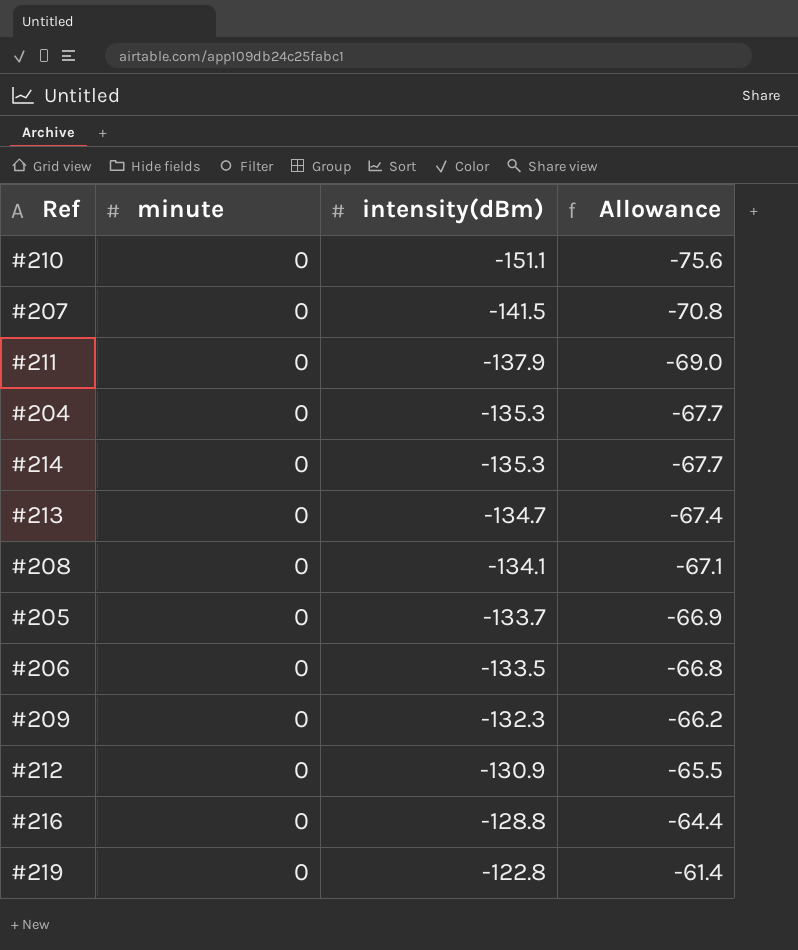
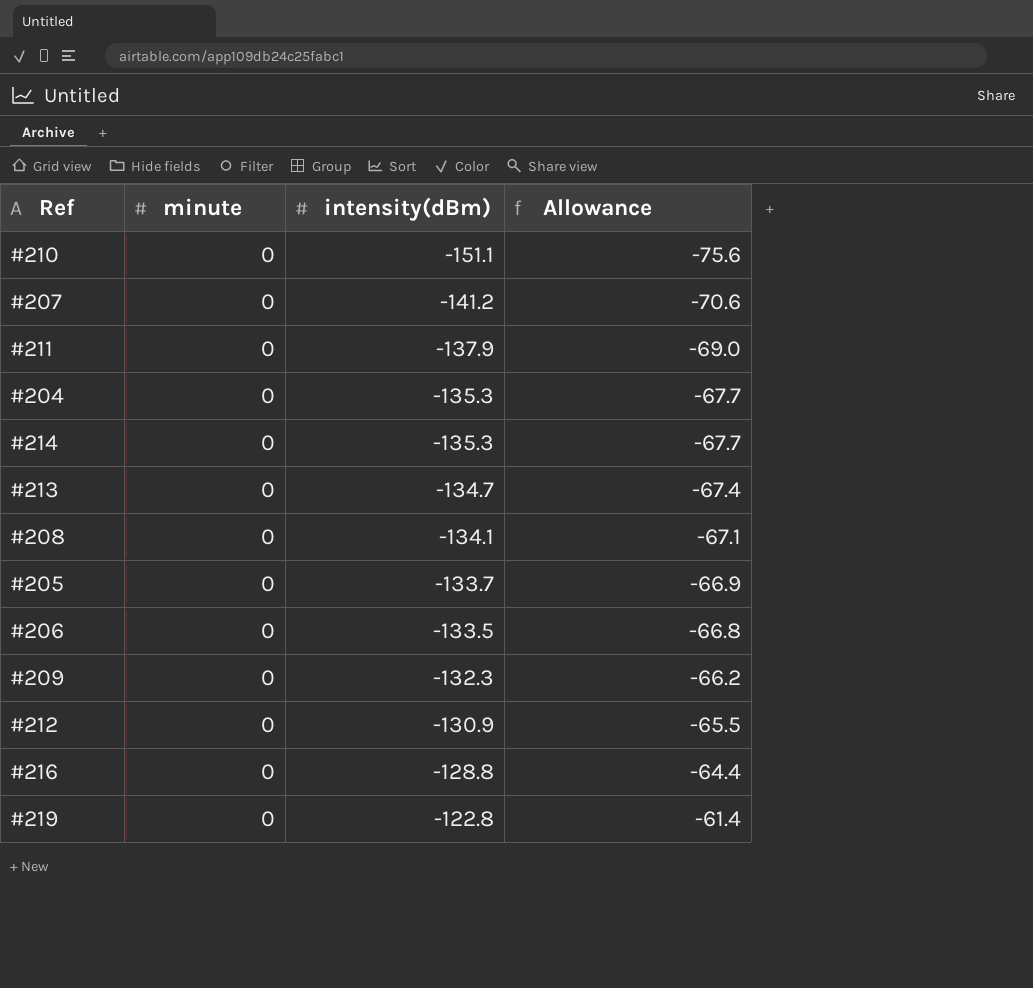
#207 | intensity(dBm): -141.5 -> -141.2
#207 | Allowance: -70.8 -> -70.6

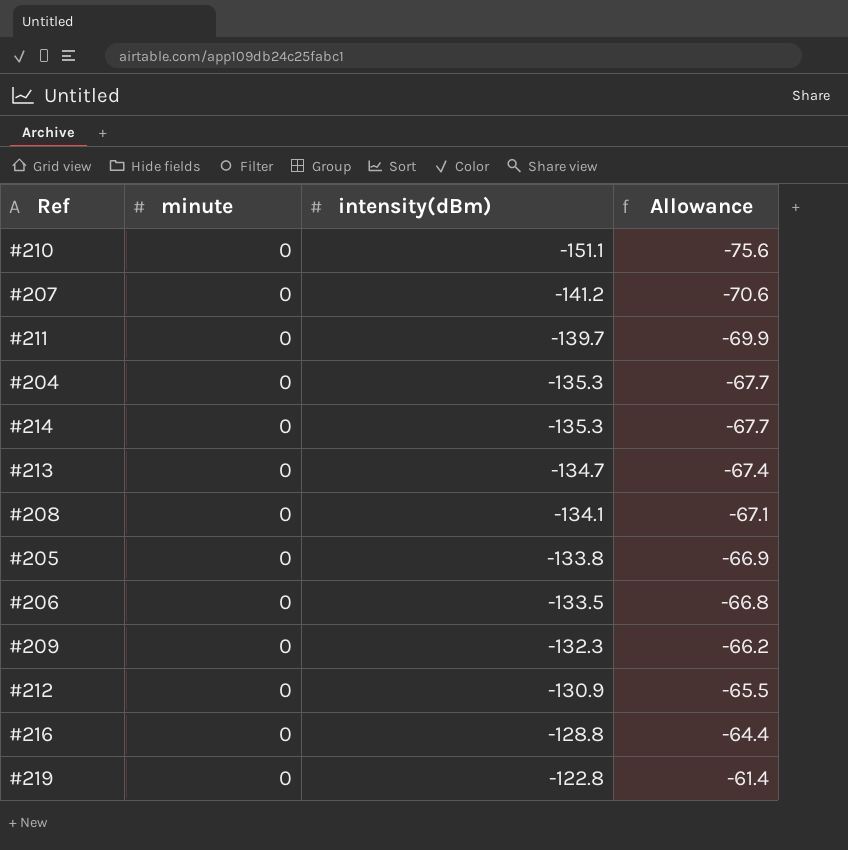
#211 | intensity(dBm): -137.9 -> -139.7
#211 | Allowance: -69.0 -> -69.9
#205 | intensity(dBm): -133.7 -> -133.8

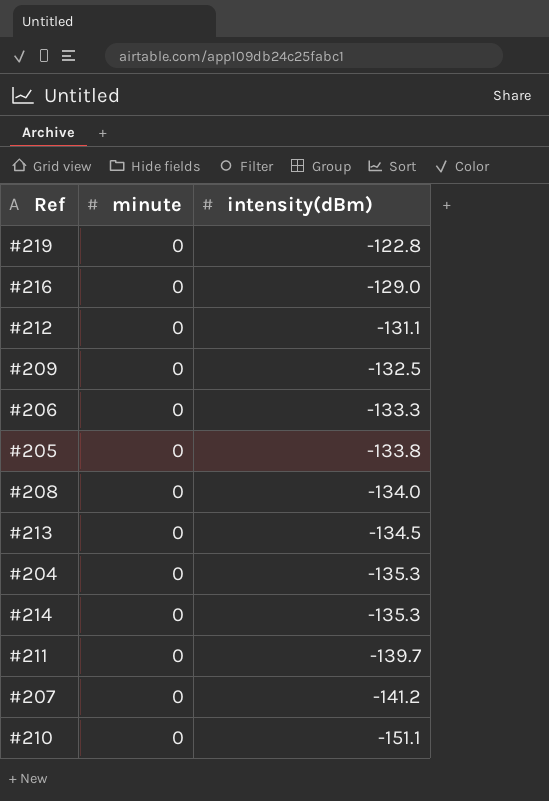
row order: intensity(dBm) ascending -> intensity(dBm) descending
column Allowance | formula: [intensity(dBm)] * 0.5 -> none
#216 | intensity(dBm): -128.8 -> -129.0
#212 | intensity(dBm): -130.9 -> -131.1
#209 | intensity(dBm): -132.3 -> -132.5
#206 | intensity(dBm): -133.5 -> -133.3
#208 | intensity(dBm): -134.1 -> -134.0
#213 | intensity(dBm): -134.7 -> -134.5

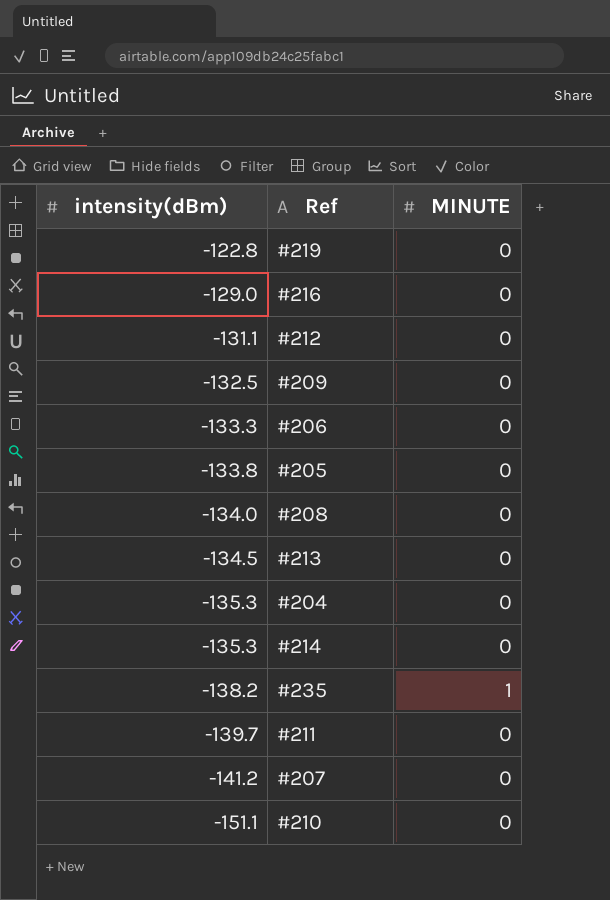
column intensity(dBm) | position: 3 -> 1
column name: minute -> MINUTE
row #235: none -> -138.2 | 1

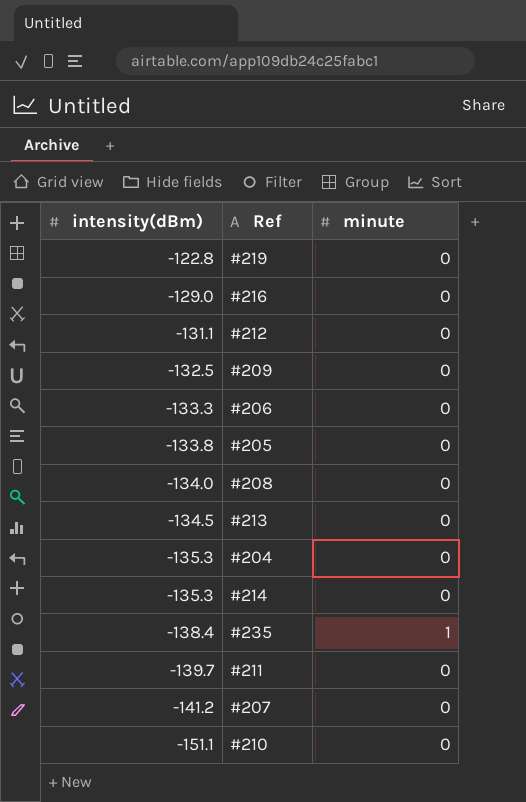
column name: MINUTE -> minute
#235 | intensity(dBm): -138.2 -> -138.4

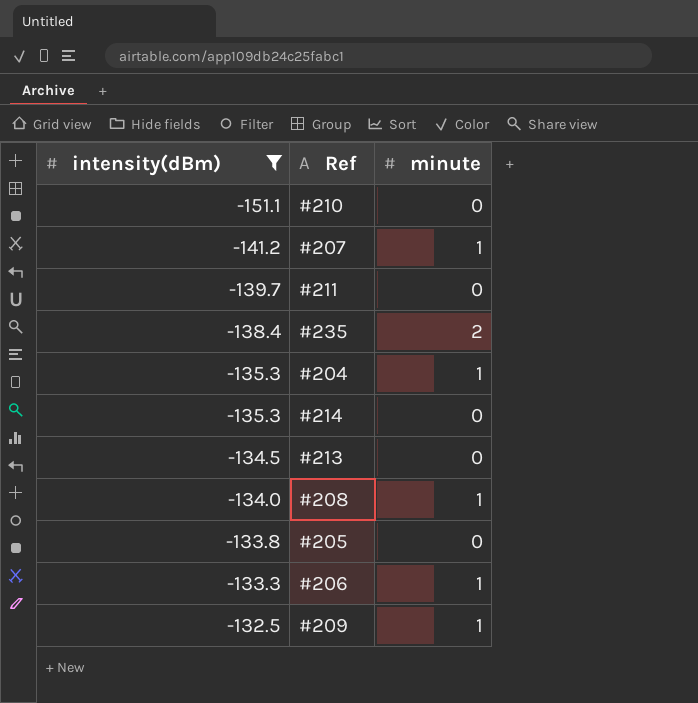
filter: none -> intensity(dBm) <= -132.5
row order: intensity(dBm) descending -> intensity(dBm) ascending
#207 | minute: 0 -> 1
#235 | minute: 1 -> 2
#204 | minute: 0 -> 1
#208 | minute: 0 -> 1
#206 | minute: 0 -> 1
#209 | minute: 0 -> 1

